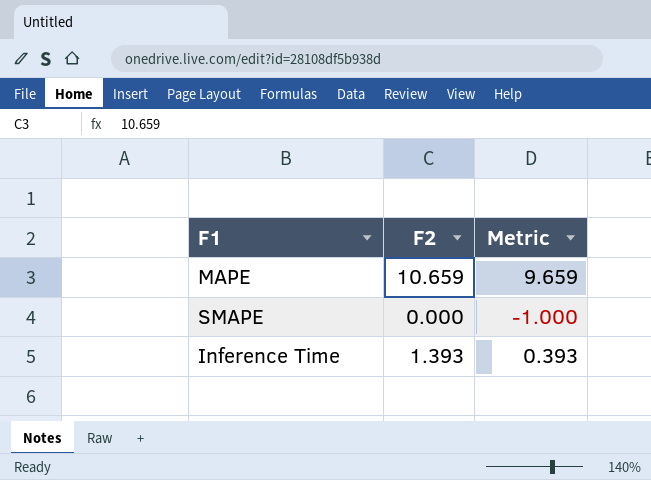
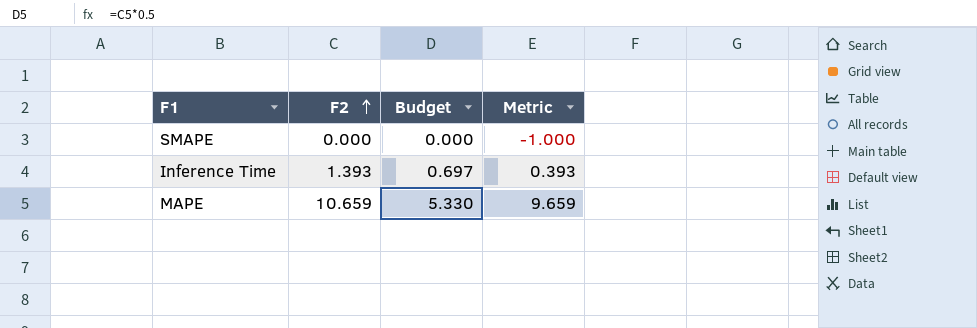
row order: none -> F2 ascending
column Budget | formula: none -> [F2] * 0.5

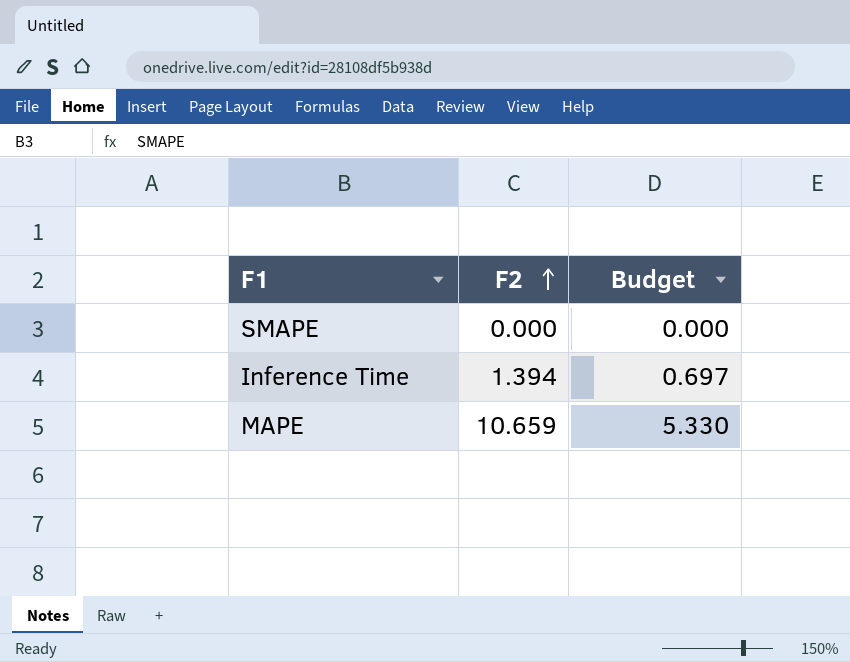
column Metric | formula: [F2] - 1 -> none
Inference Time | F2: 1.393 -> 1.394

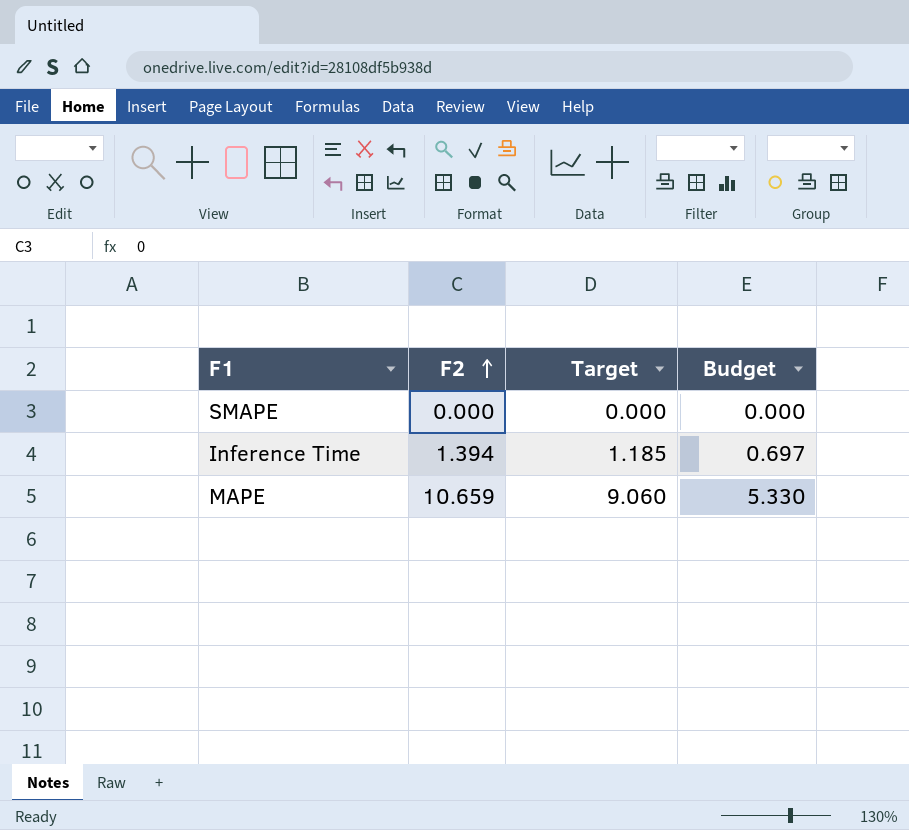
column Target | formula: none -> [F2] * 0.85

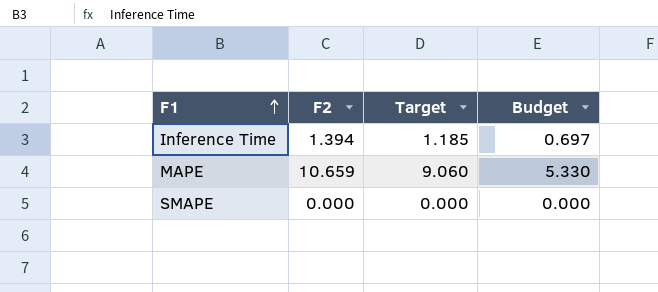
row order: F2 ascending -> F1 ascending

